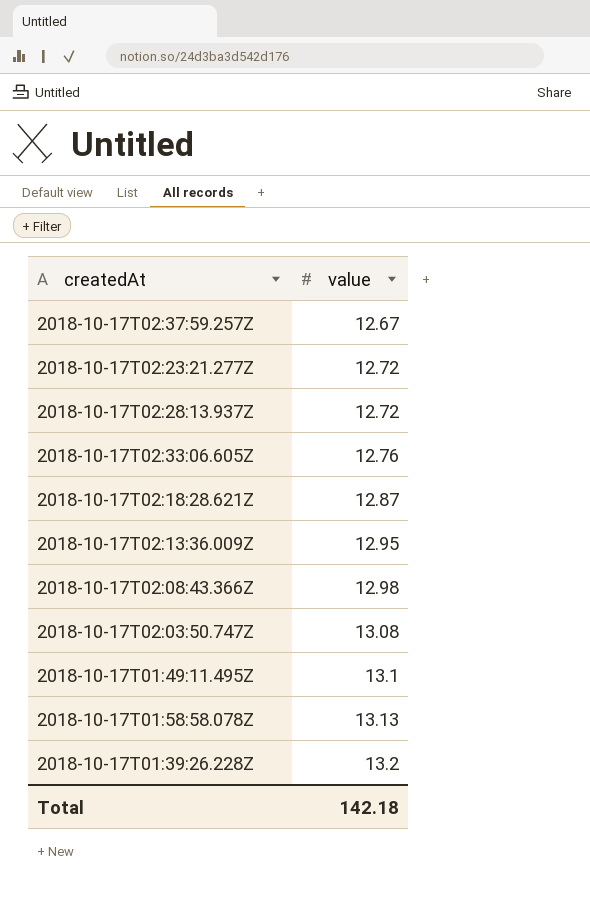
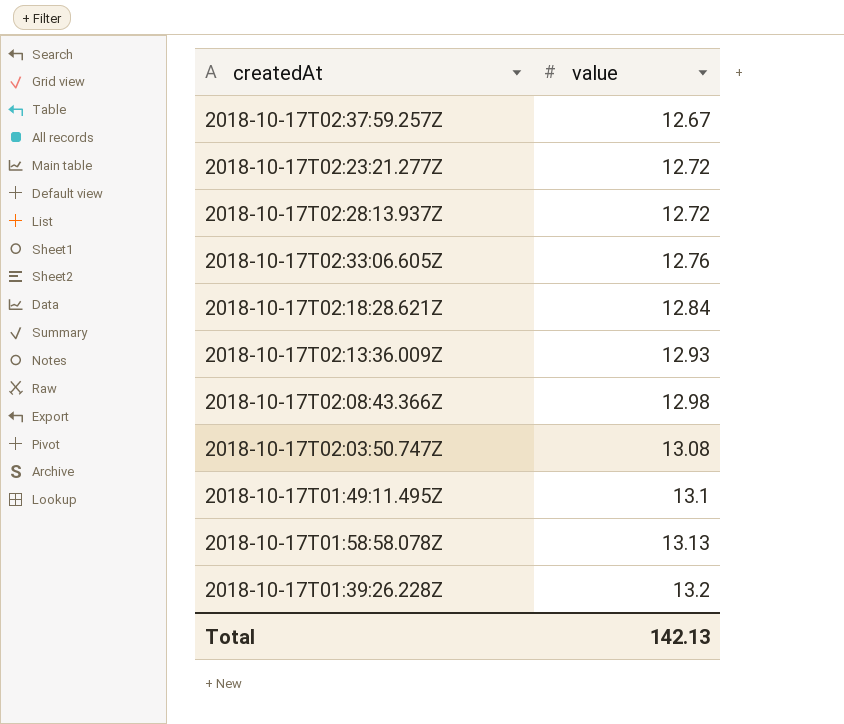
2018-10-17T02:18:28.621Z | value: 12.87 -> 12.84
2018-10-17T02:13:36.009Z | value: 12.95 -> 12.93
Total | value: 142.18 -> 142.13

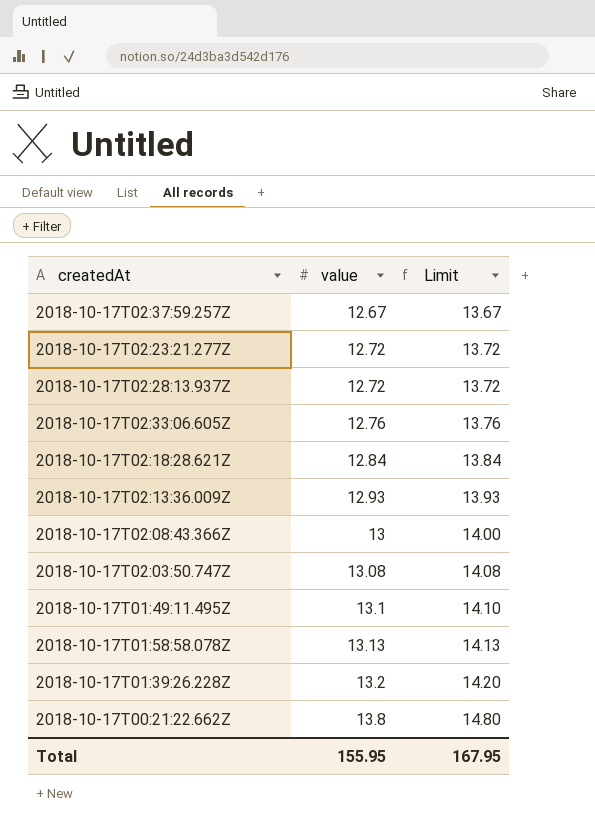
column Limit | formula: none -> [value] + 1
2018-10-17T02:08:43.366Z | value: 12.98 -> 13
row 2018-10-17T00:21:22.662Z: none -> 13.8 | 14.80
Total | value: 142.13 -> 155.95

